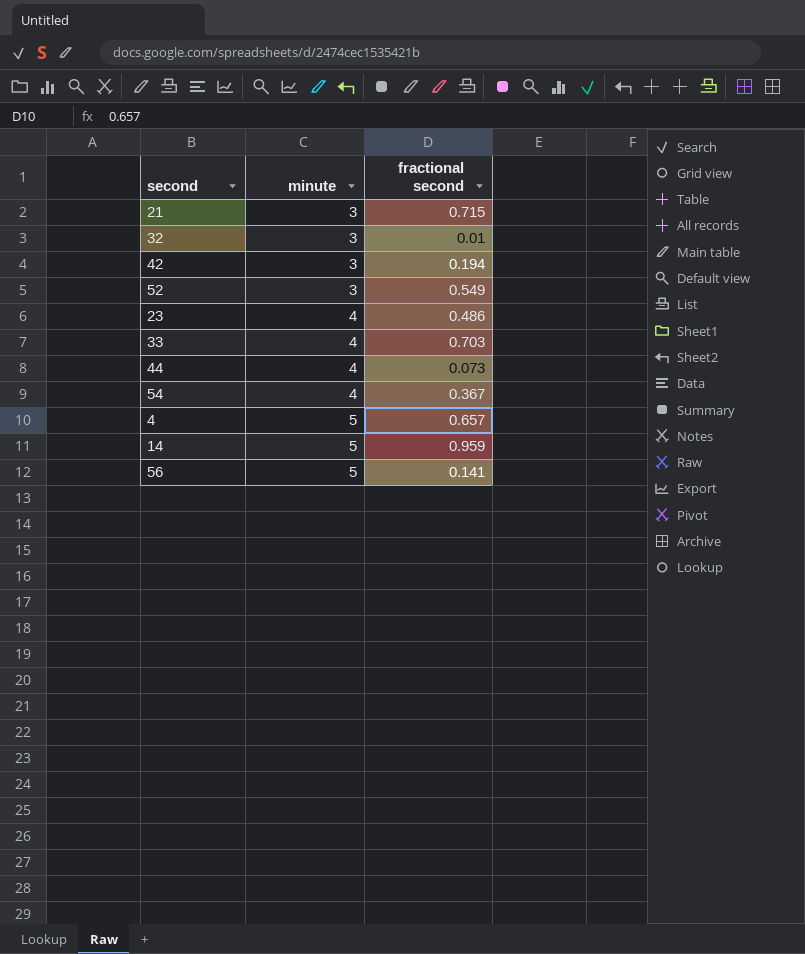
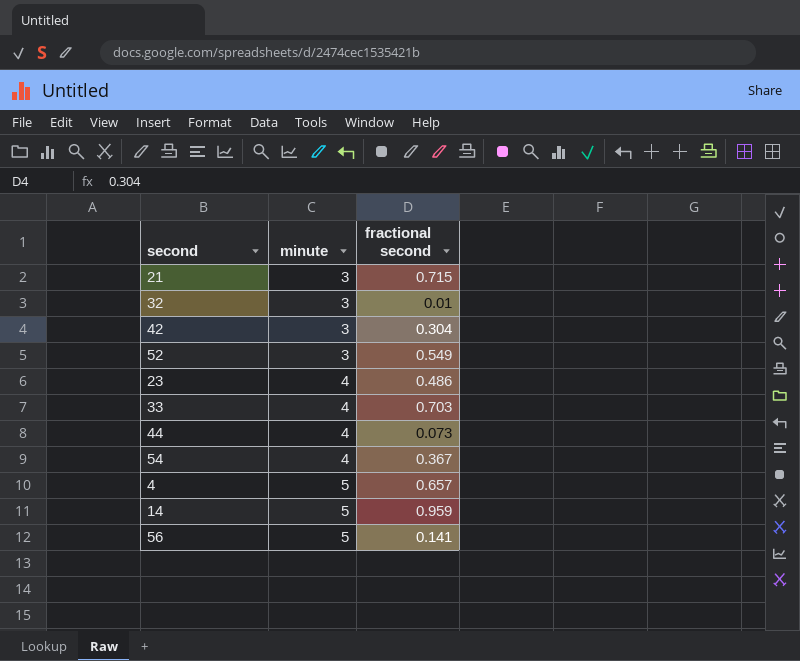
42 | fractional second: 0.194 -> 0.304

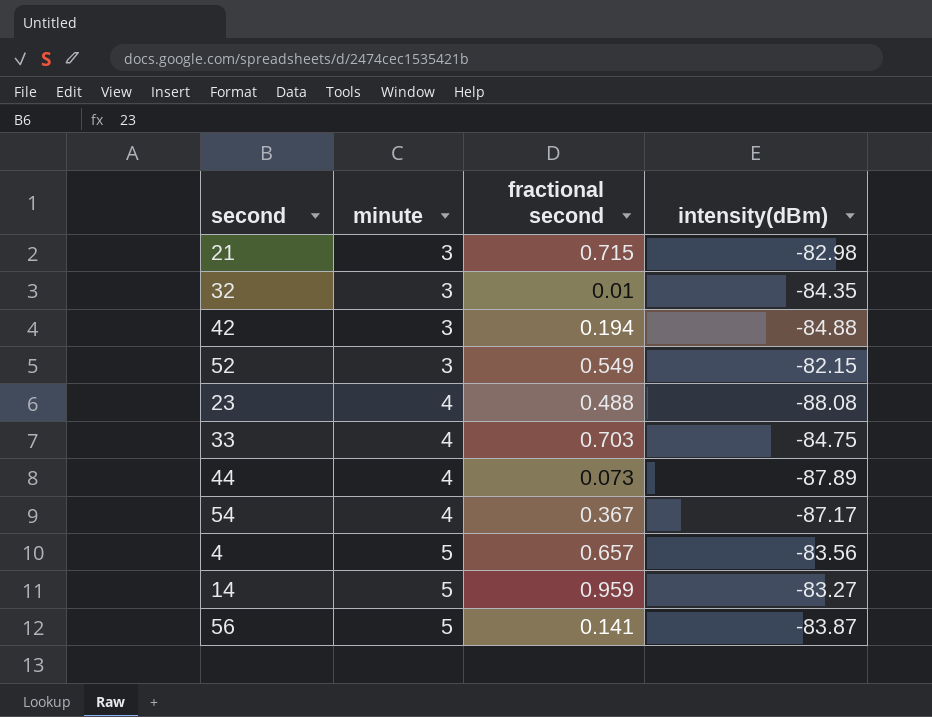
column intensity(dBm) | position: none -> 4
42 | fractional second: 0.304 -> 0.194
23 | fractional second: 0.486 -> 0.488

